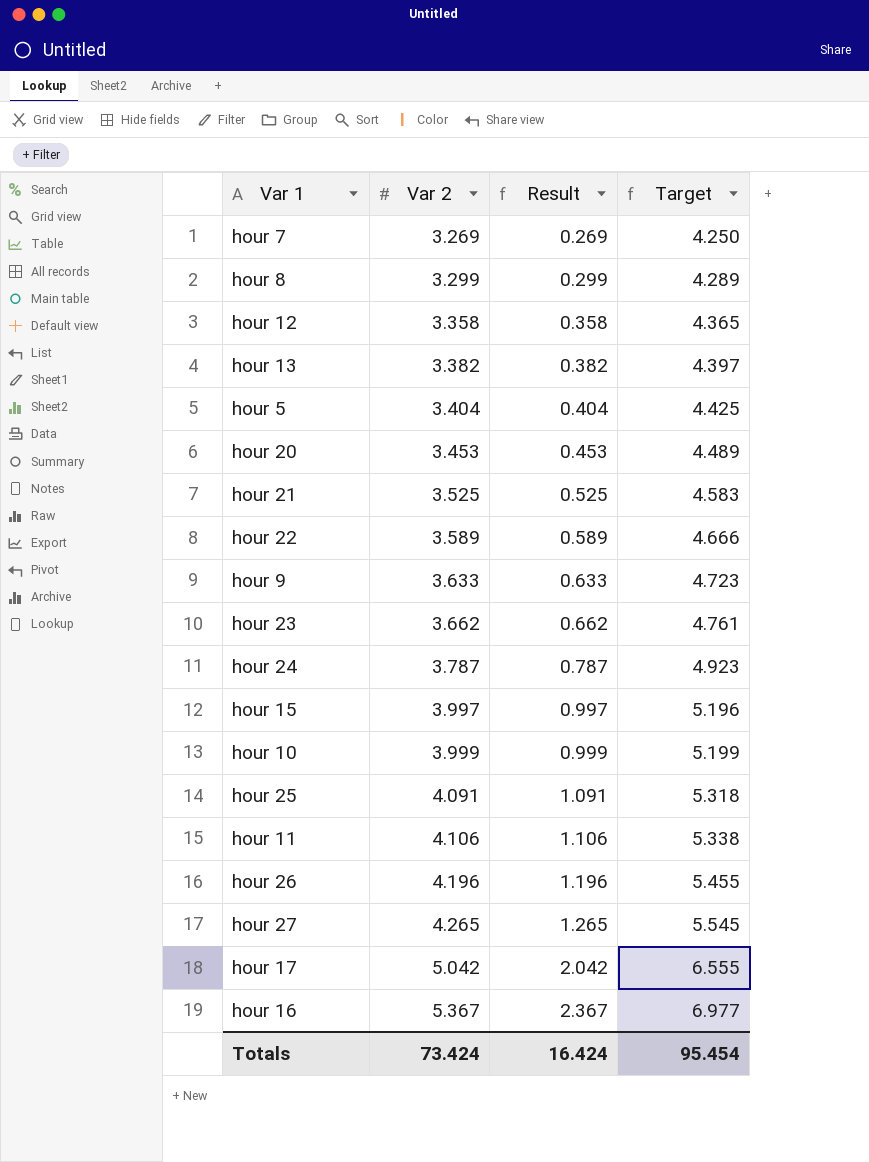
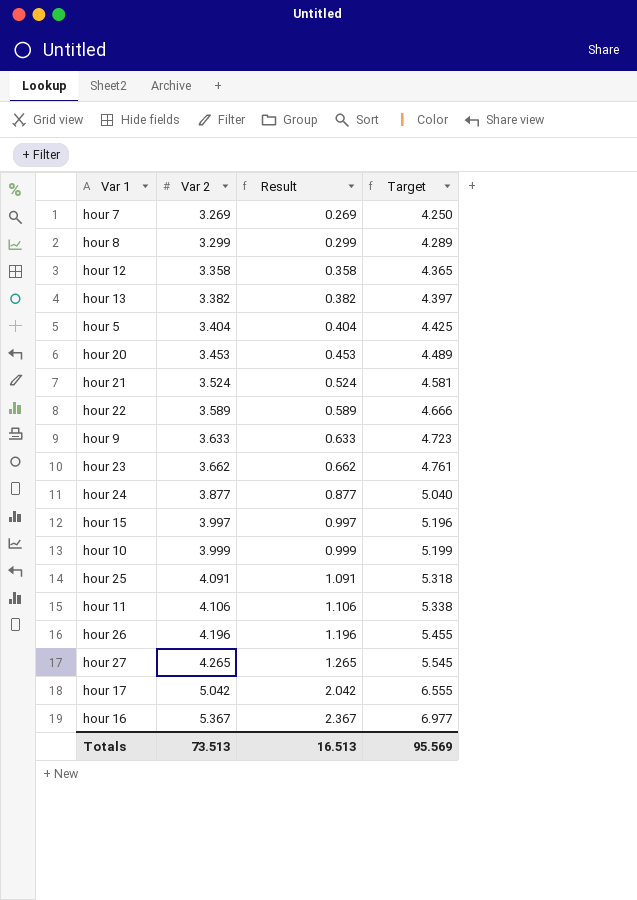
hour 21 | Var 2: 3.525 -> 3.524
hour 21 | Result: 0.525 -> 0.524
hour 21 | Target: 4.583 -> 4.581
hour 24 | Var 2: 3.787 -> 3.877
hour 24 | Result: 0.787 -> 0.877
hour 24 | Target: 4.923 -> 5.040
Totals | Var 2: 73.424 -> 73.513
Totals | Result: 16.424 -> 16.513
Totals | Target: 95.454 -> 95.569

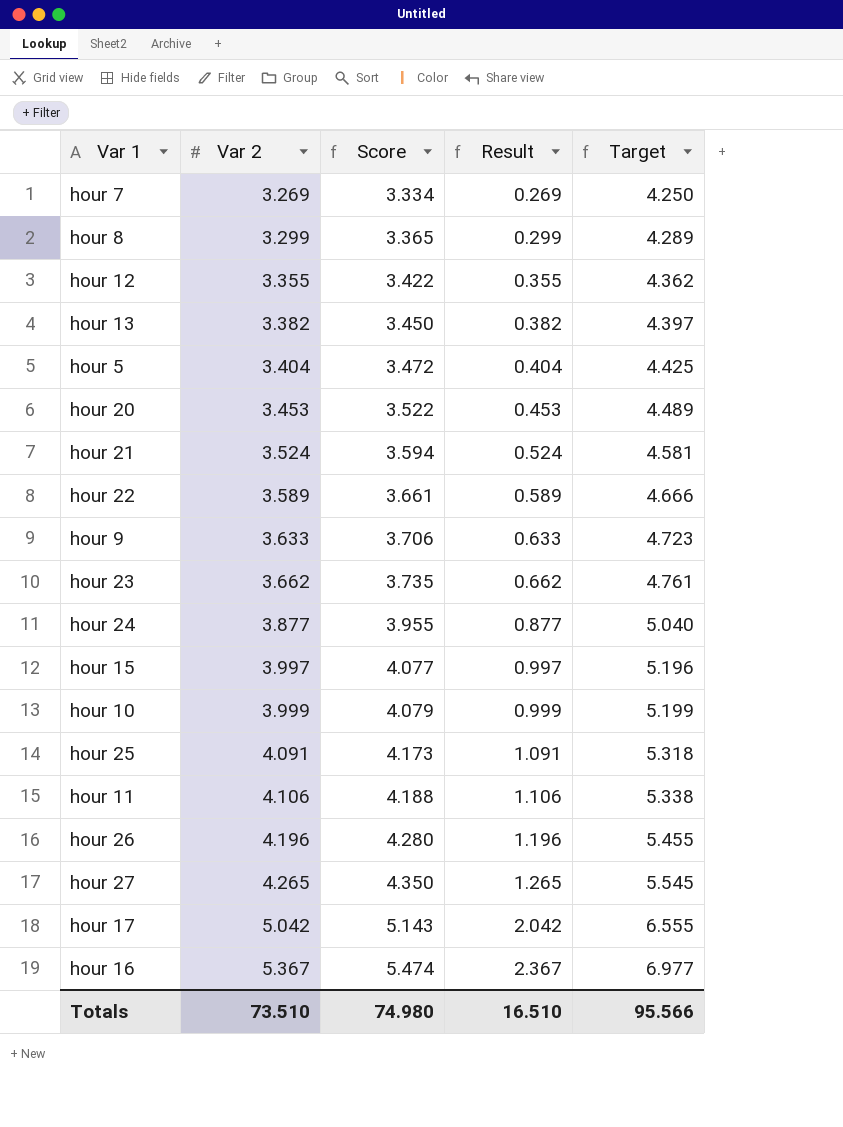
column Score | formula: none -> [Var 2] * 1.02
hour 12 | Var 2: 3.358 -> 3.355
hour 12 | Result: 0.358 -> 0.355
hour 12 | Target: 4.365 -> 4.362
Totals | Var 2: 73.513 -> 73.510
Totals | Result: 16.513 -> 16.510
Totals | Target: 95.569 -> 95.566

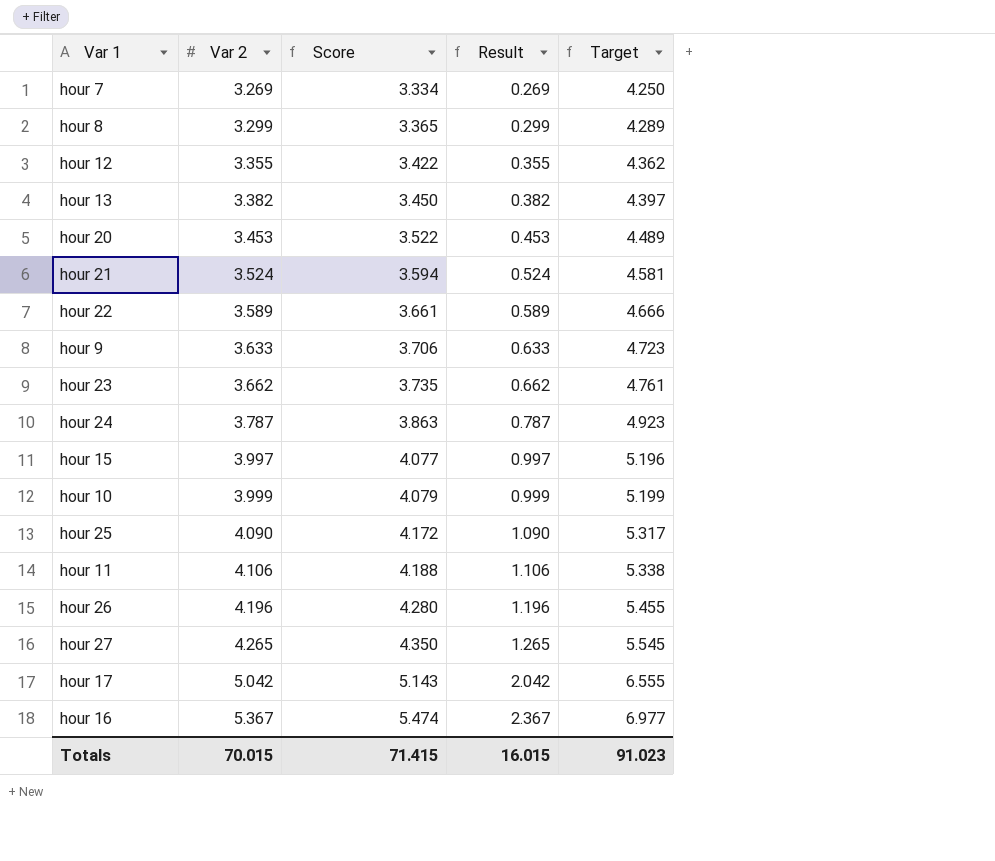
row hour 5: 3.404 | 3.472 | 0.404 | 4.425 -> none
hour 24 | Var 2: 3.877 -> 3.787
hour 24 | Score: 3.955 -> 3.863
hour 24 | Result: 0.877 -> 0.787
hour 24 | Target: 5.040 -> 4.923
hour 25 | Var 2: 4.091 -> 4.090
hour 25 | Score: 4.173 -> 4.172
hour 25 | Result: 1.091 -> 1.090
hour 25 | Target: 5.318 -> 5.317
Totals | Var 2: 73.510 -> 70.015
Totals | Score: 74.980 -> 71.415
Totals | Result: 16.510 -> 16.015
Totals | Target: 95.566 -> 91.023

